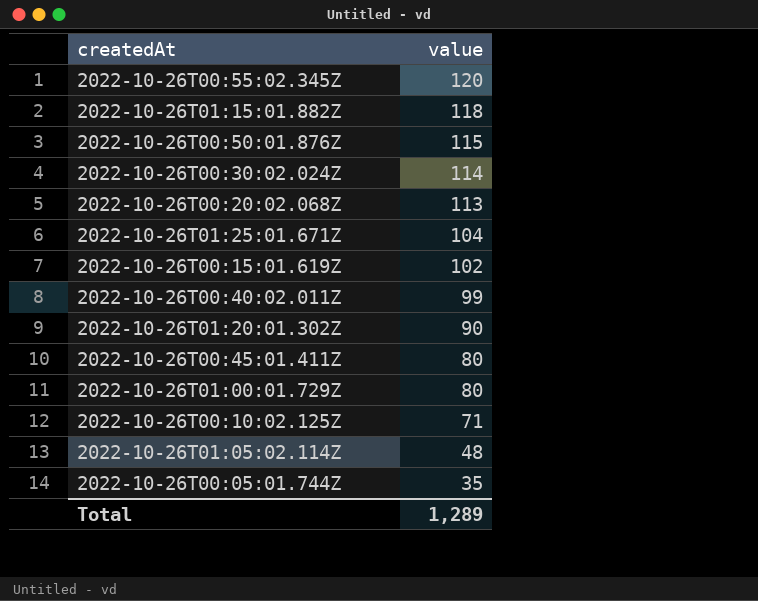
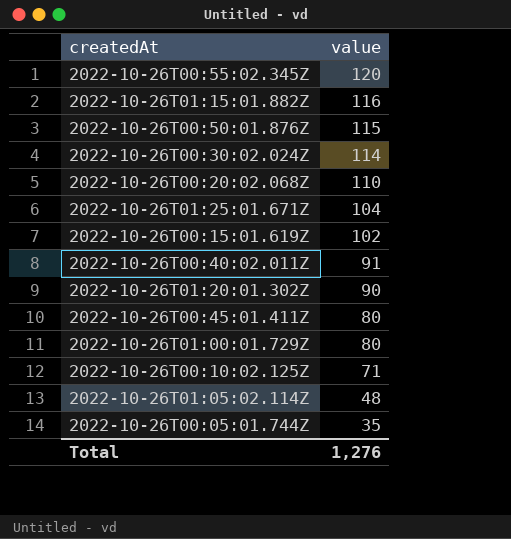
2022-10-26T01:15:01.882Z | value: 118 -> 116
2022-10-26T00:20:02.068Z | value: 113 -> 110
2022-10-26T00:40:02.011Z | value: 99 -> 91
Total | value: 1,289 -> 1,276

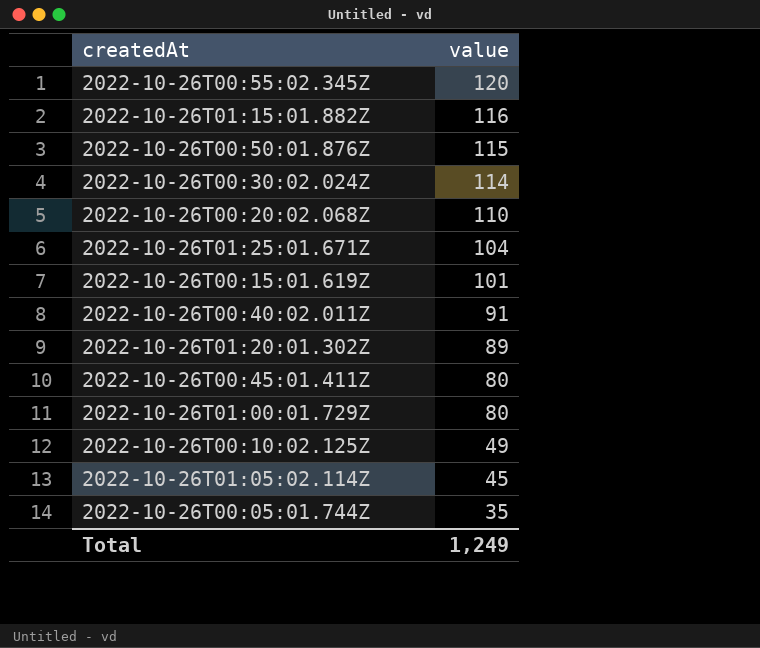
2022-10-26T00:15:01.619Z | value: 102 -> 101
2022-10-26T01:20:01.302Z | value: 90 -> 89
2022-10-26T00:10:02.125Z | value: 71 -> 49
2022-10-26T01:05:02.114Z | value: 48 -> 45
Total | value: 1,276 -> 1,249

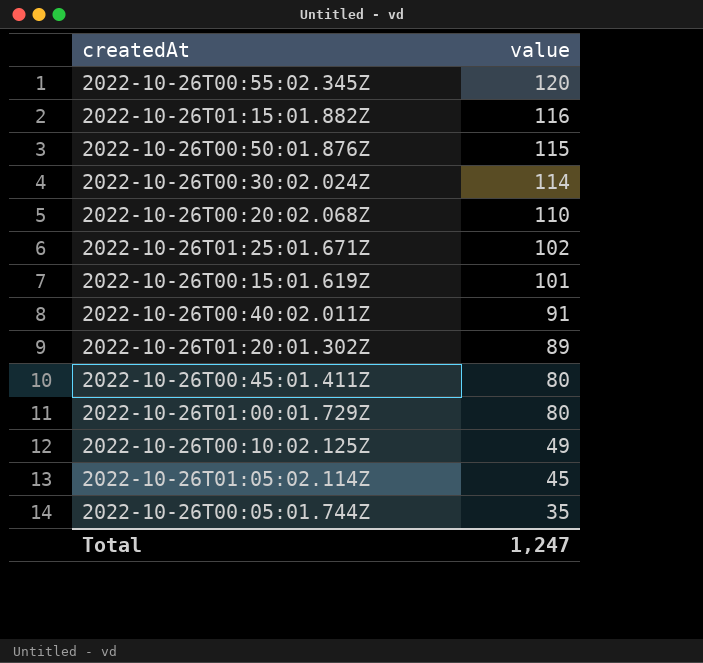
2022-10-26T01:25:01.671Z | value: 104 -> 102
Total | value: 1,249 -> 1,247

